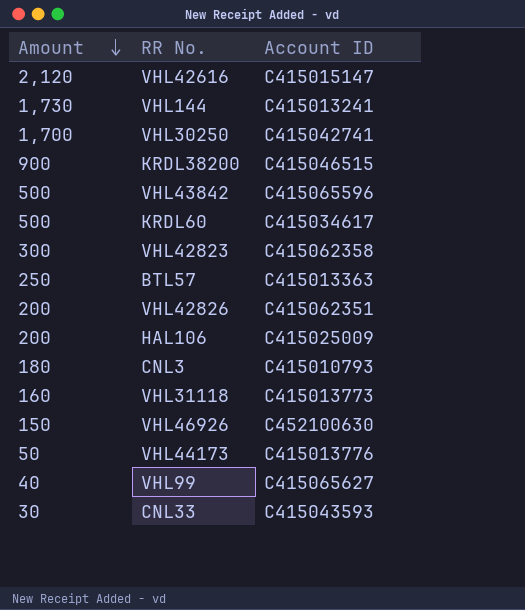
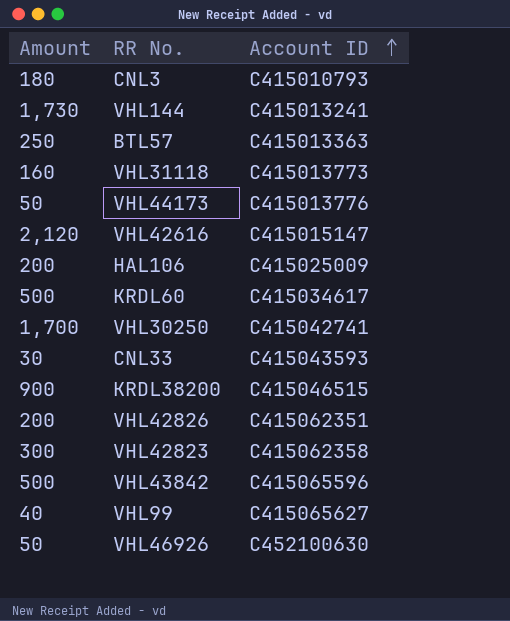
row order: Amount descending -> Account ID ascending
VHL46926 | Amount: 150 -> 50

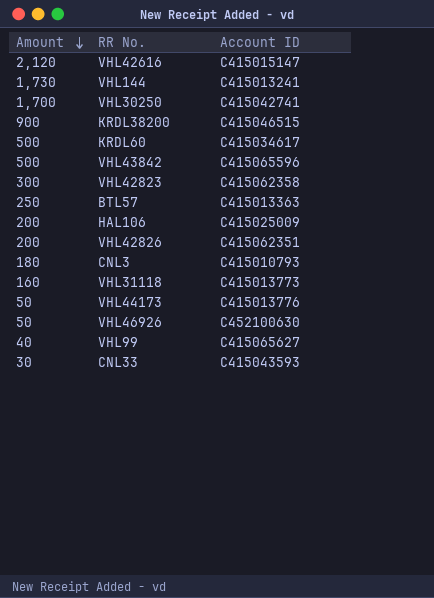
row order: Account ID ascending -> Amount descending

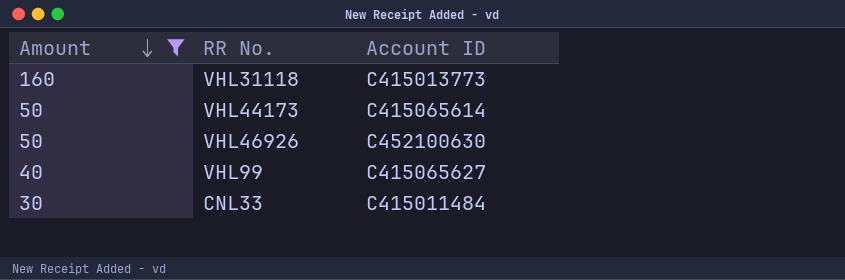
filter: none -> Amount <= 160
VHL44173 | Account ID: C415013776 -> C415065614
CNL33 | Account ID: C415043593 -> C415011484

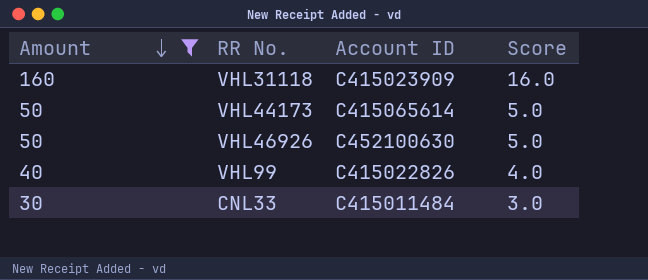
column Score | formula: none -> [Amount] * 0.1
VHL31118 | Account ID: C415013773 -> C415023909
VHL99 | Account ID: C415065627 -> C415022826

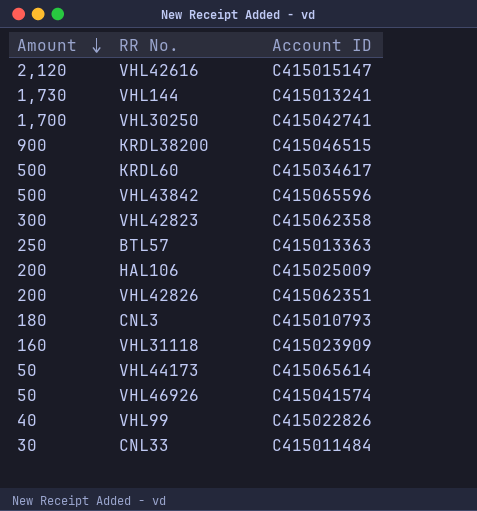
filter: Amount <= 160 -> none
column Score | formula: [Amount] * 0.1 -> none
VHL46926 | Account ID: C452100630 -> C415041574

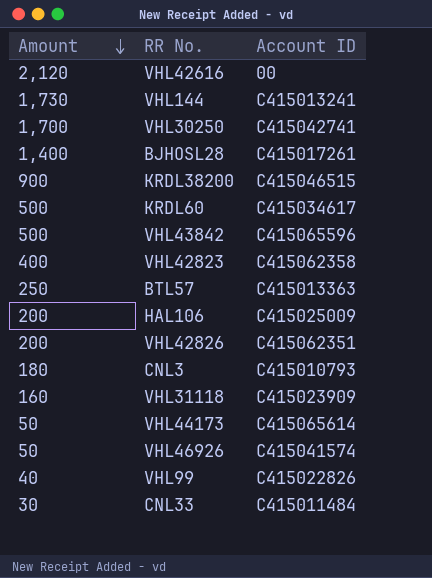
VHL42616 | Account ID: C415015147 -> 00
row BJHOSL28: none -> 1,400 | C415017261
VHL42823 | Amount: 300 -> 400

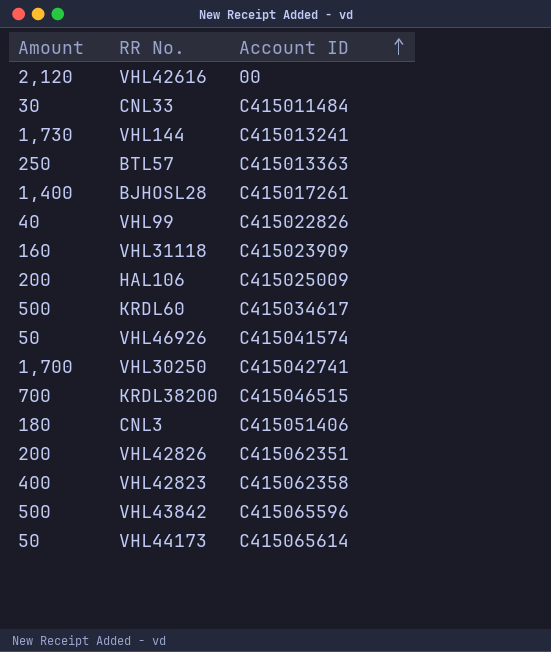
row order: Amount descending -> Account ID ascending
KRDL38200 | Amount: 900 -> 700
CNL3 | Account ID: C415010793 -> C415051406

